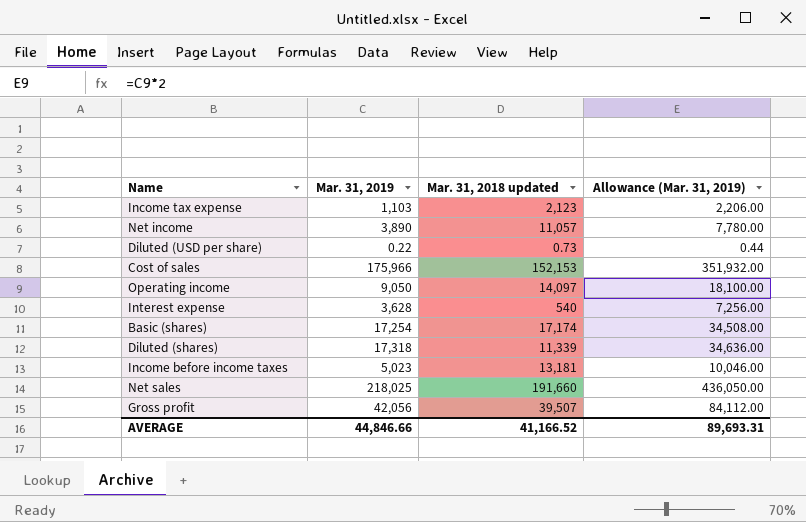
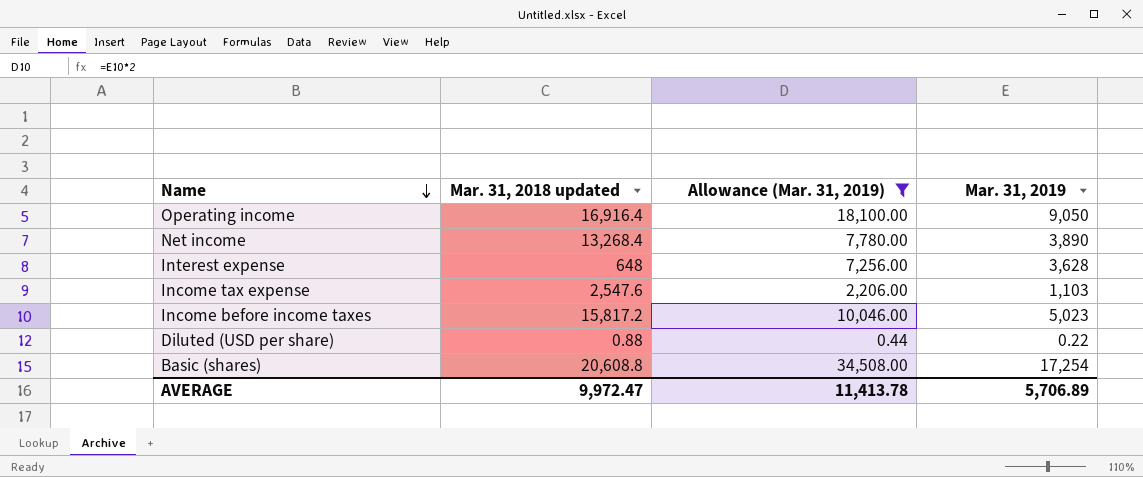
filter: none -> Allowance (Mar. 31, 2019) <= 34,508.00
row order: none -> Name descending
column Mar. 31, 2019 | position: 2 -> 4
Operating income | Mar. 31, 2018 updated: 14,097 -> 16,916.4
Net income | Mar. 31, 2018 updated: 11,057 -> 13,268.4
Interest expense | Mar. 31, 2018 updated: 540 -> 648
Income tax expense | Mar. 31, 2018 updated: 2,123 -> 2,547.6
Income before income taxes | Mar. 31, 2018 updated: 13,181 -> 15,817.2
Diluted (USD per share) | Mar. 31, 2018 updated: 0.73 -> 0.88
Basic (shares) | Mar. 31, 2018 updated: 17,174 -> 20,608.8
AVERAGE | Mar. 31, 2018 updated: 41,166.52 -> 9,972.47
AVERAGE | Allowance (Mar. 31, 2019): 89,693.31 -> 11,413.78
AVERAGE | Mar. 31, 2019: 44,846.66 -> 5,706.89

